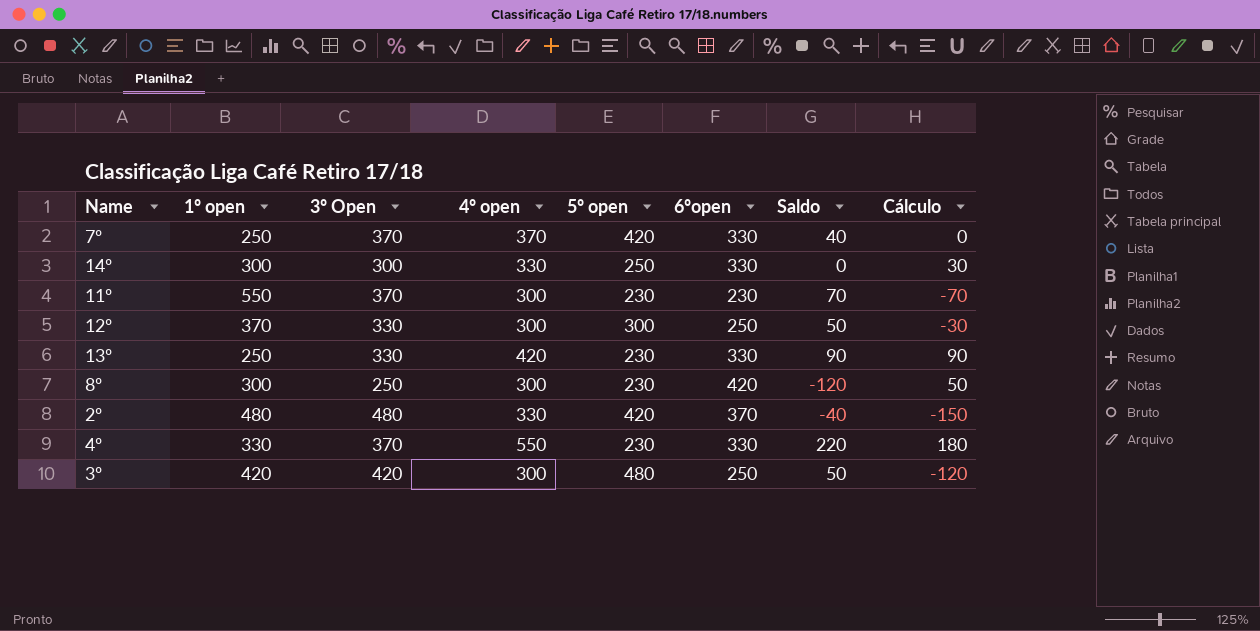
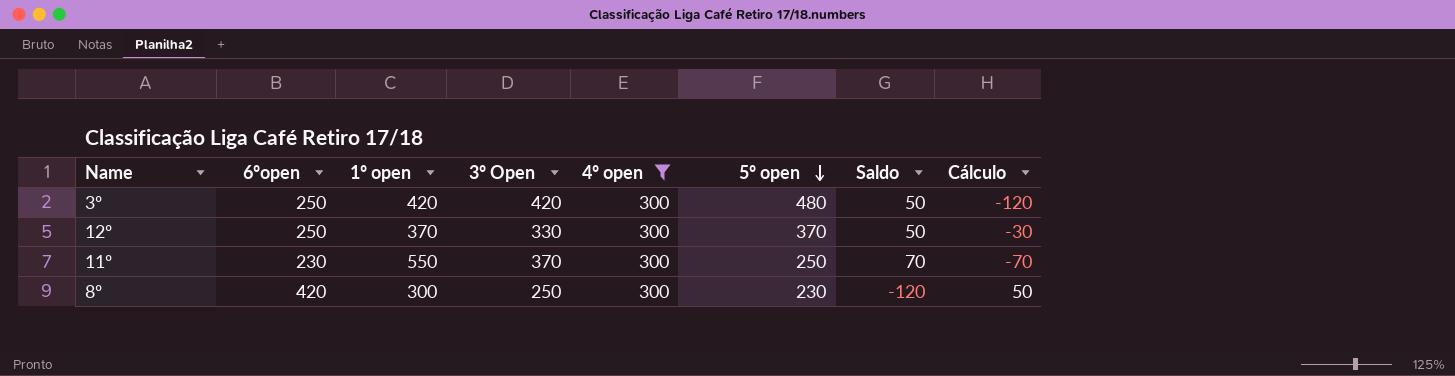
filter: none -> 4º open = 300
row order: none -> 5º open descending
column 6ºopen | position: 6 -> 2
12º | 5º open: 300 -> 370
11º | 5º open: 230 -> 250

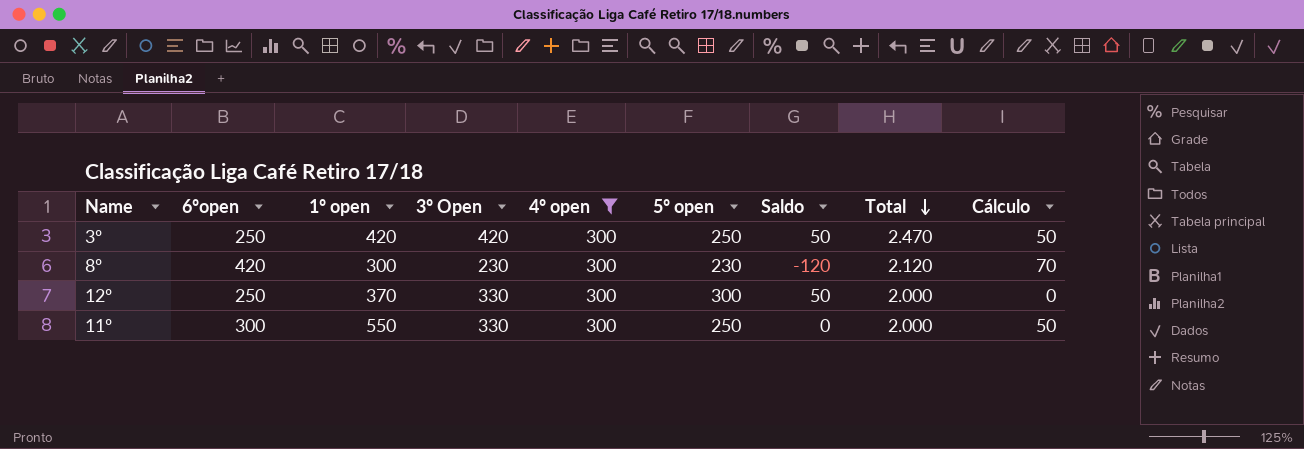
row order: 5º open descending -> Total descending
column Total | position: none -> 8
column Cálculo | formula: [4º open] - [3º Open] -> [4º open] - [5º open]
3º | 5º open: 480 -> 250
8º | 3º Open: 250 -> 230
12º | 5º open: 370 -> 300
11º | 6ºopen: 230 -> 300
11º | 3º Open: 370 -> 330
11º | Saldo: 70 -> 0

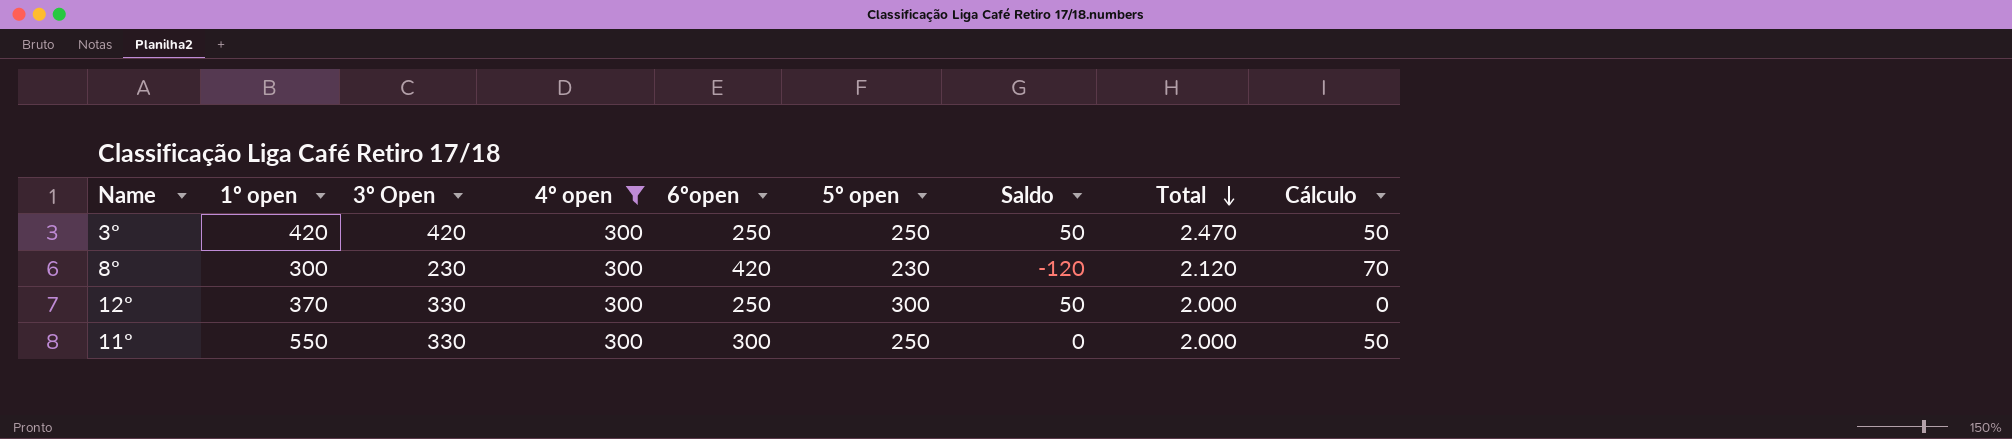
column 6ºopen | position: 2 -> 5

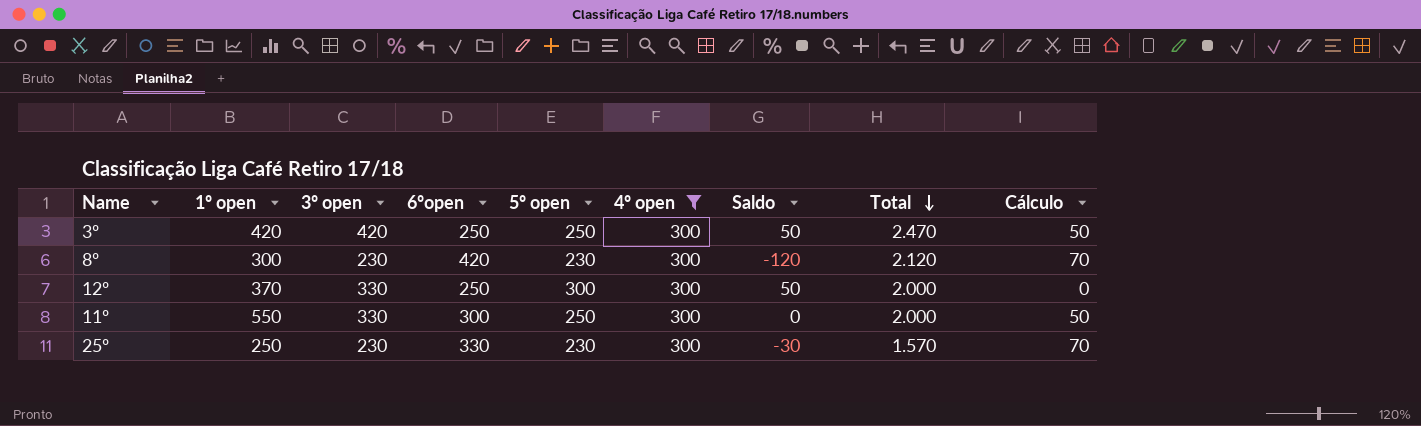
column name: 3º Open -> 3º open
column 4º open | position: 4 -> 6
row 25º: none -> 250 | 230 | 330 | 230 | 300 | -30 | 1.570 | 70

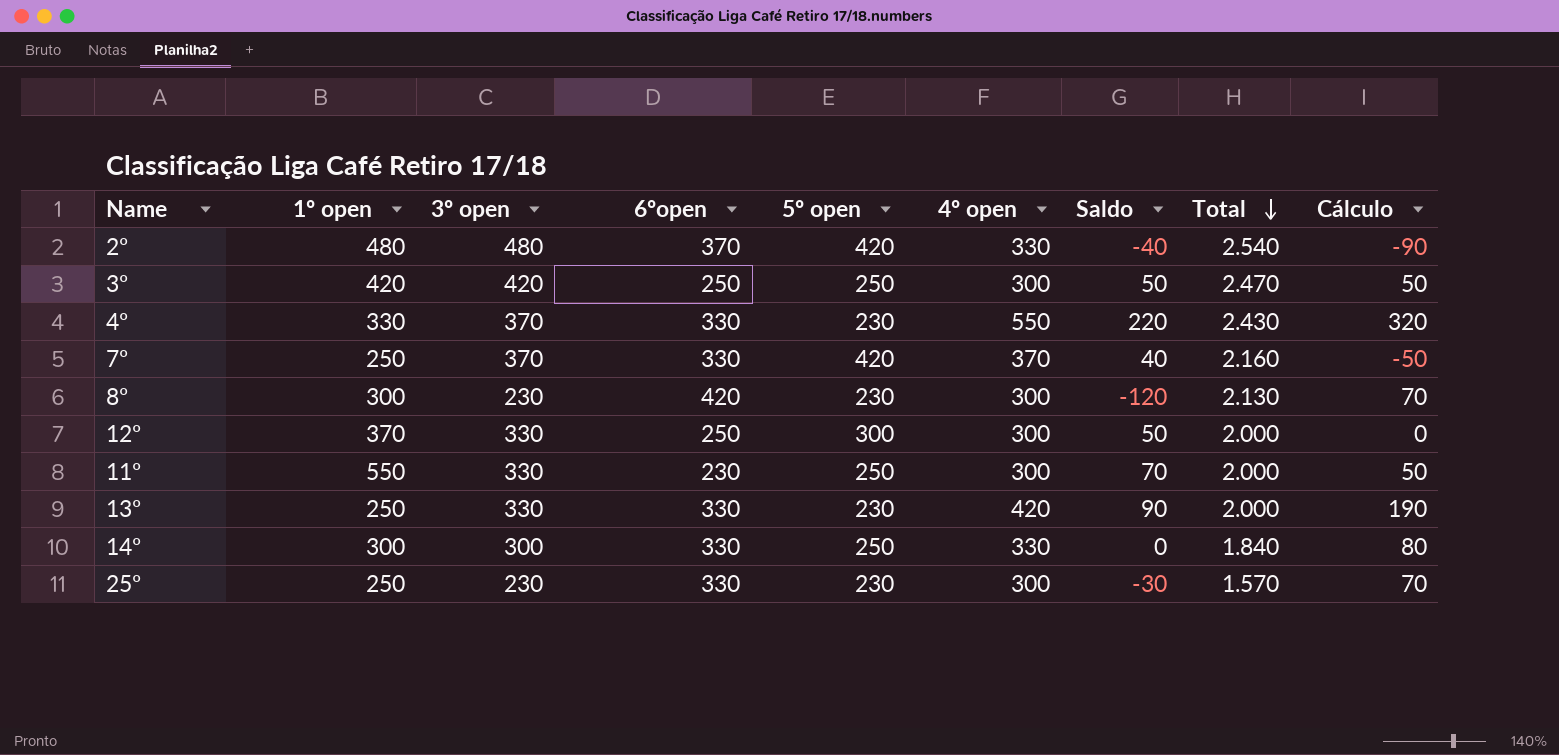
filter: 4º open = 300 -> none
8º | Total: 2.120 -> 2.130
11º | 6ºopen: 300 -> 230
11º | Saldo: 0 -> 70

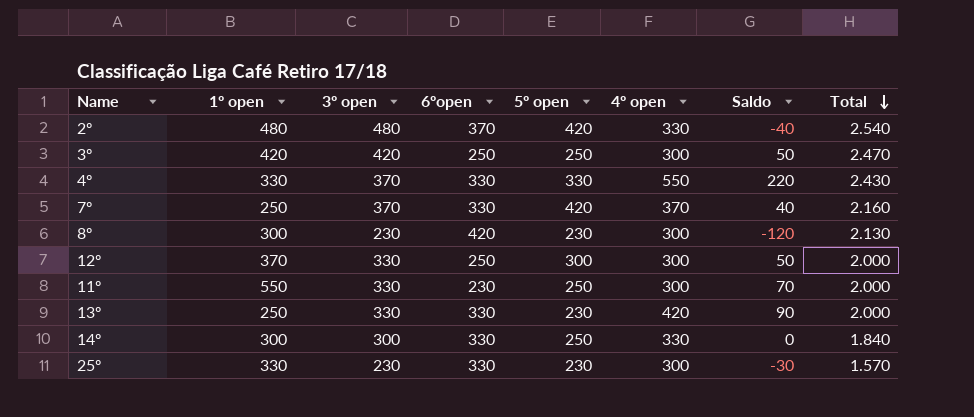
column Cálculo | formula: [4º open] - [5º open] -> none
4º | 5º open: 230 -> 330
25º | 1º open: 250 -> 330

